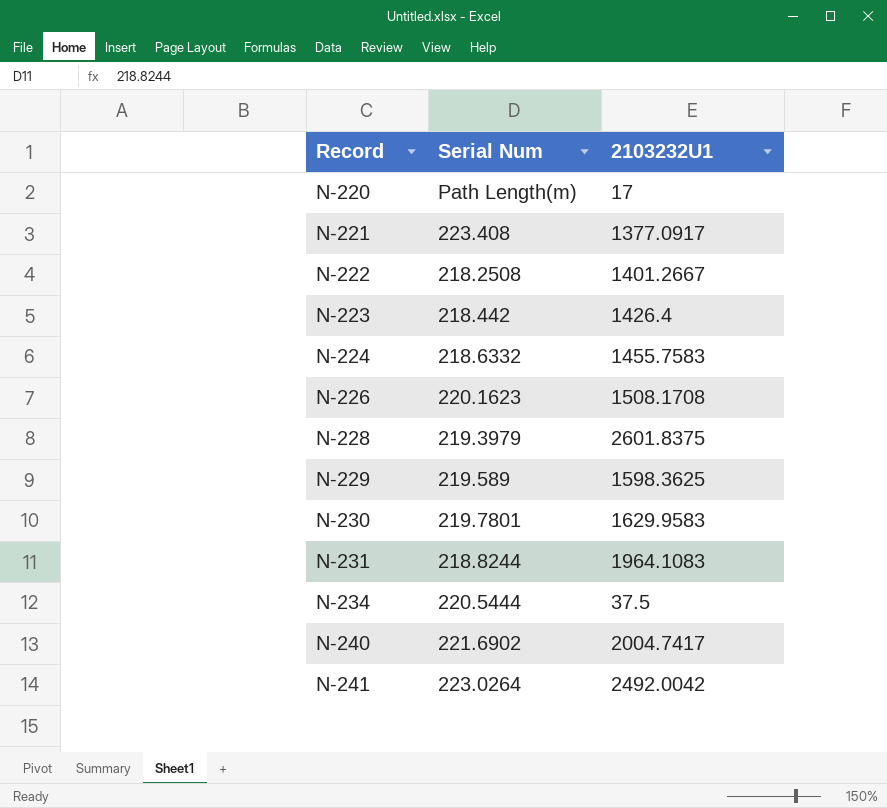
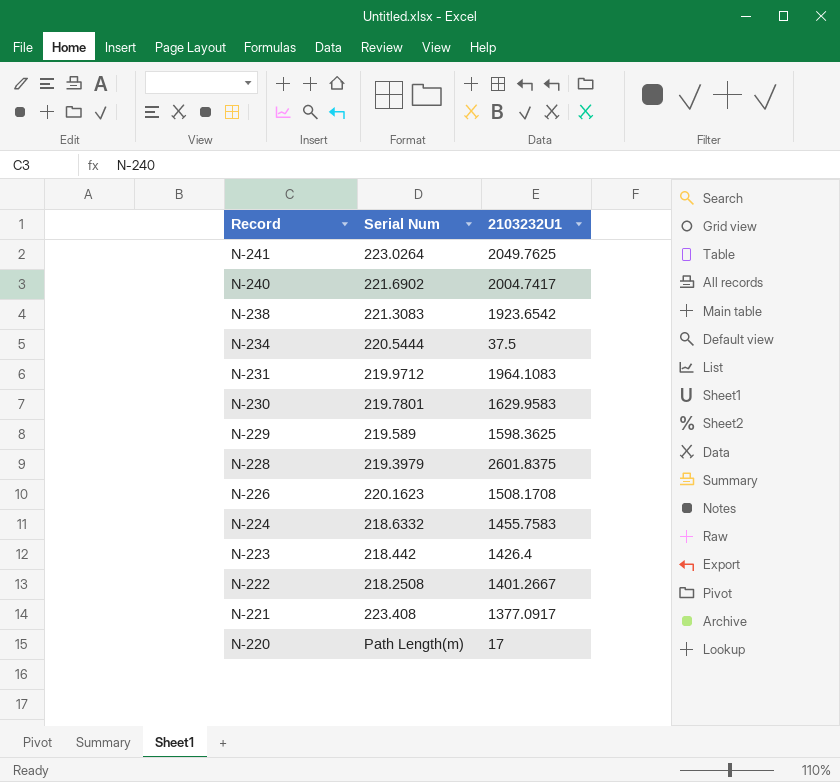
row order: Record ascending -> Record descending
N-241 | 2103232U1: 2492.0042 -> 2049.7625
row N-238: none -> 221.3083 | 1923.6542
N-231 | Serial Num: 218.8244 -> 219.9712

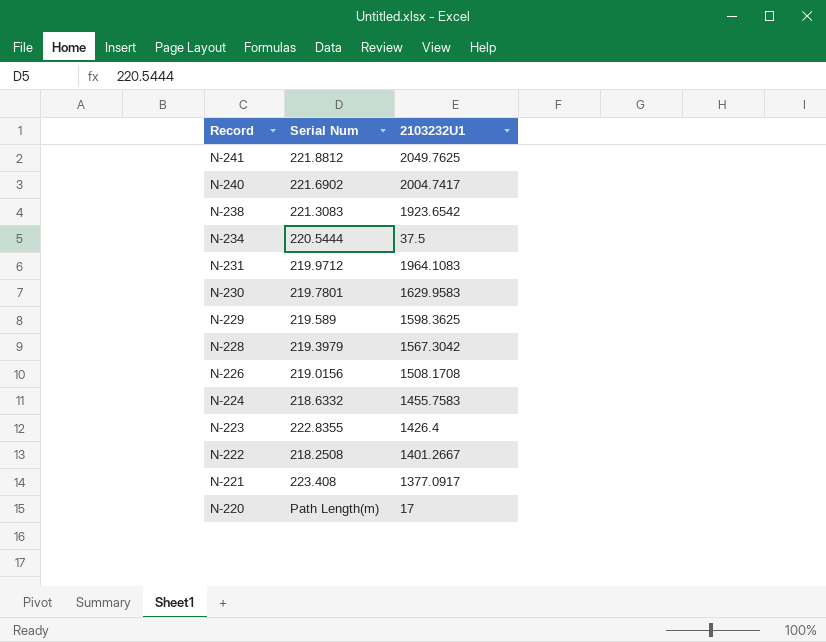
N-241 | Serial Num: 223.0264 -> 221.8812
N-228 | 2103232U1: 2601.8375 -> 1567.3042
N-226 | Serial Num: 220.1623 -> 219.0156
N-223 | Serial Num: 218.442 -> 222.8355

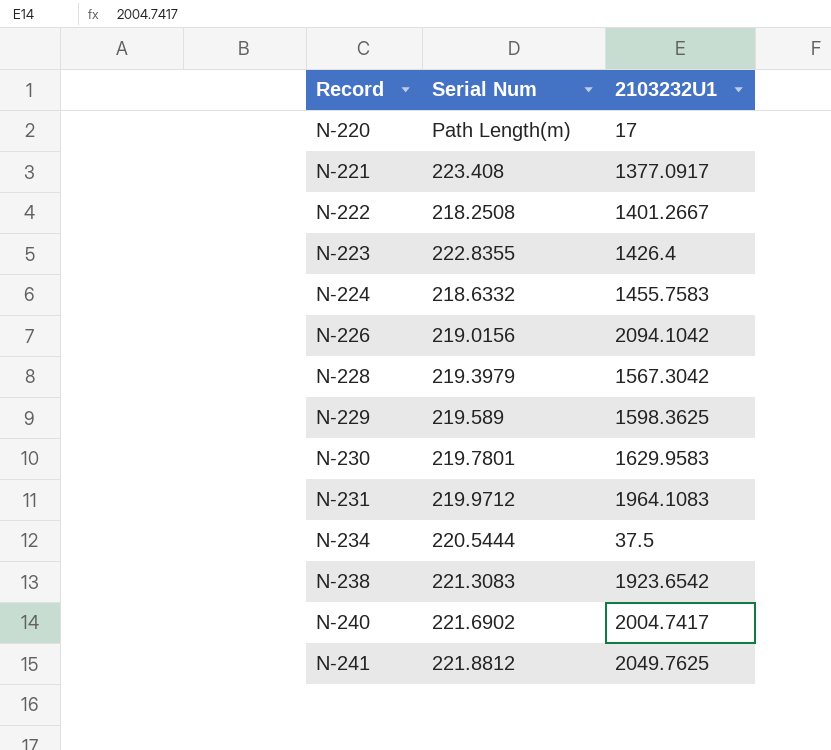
row order: Record descending -> Record ascending
N-226 | 2103232U1: 1508.1708 -> 2094.1042

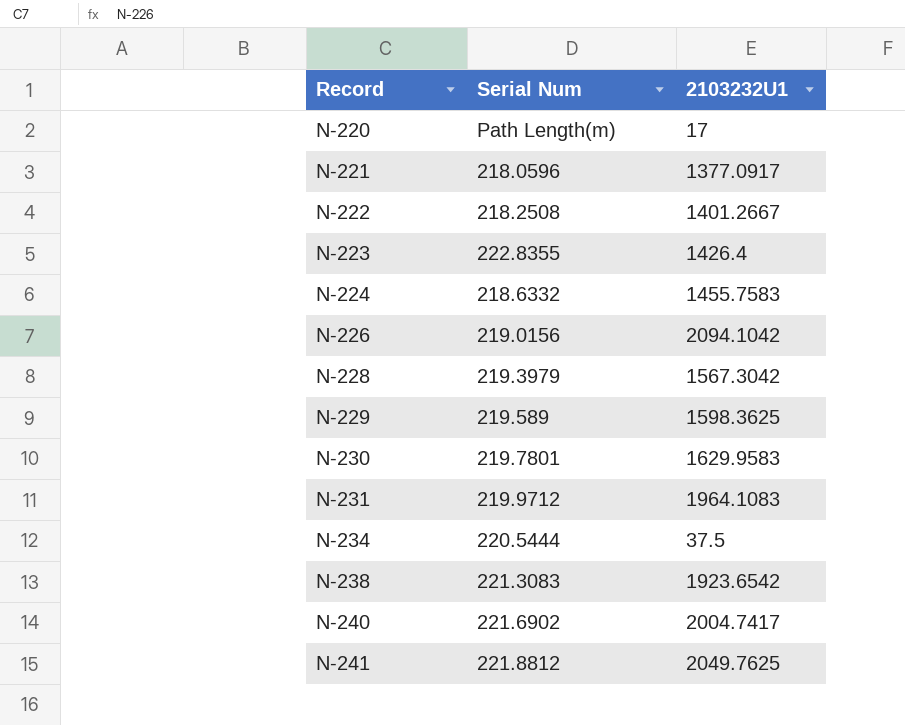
N-221 | Serial Num: 223.408 -> 218.0596

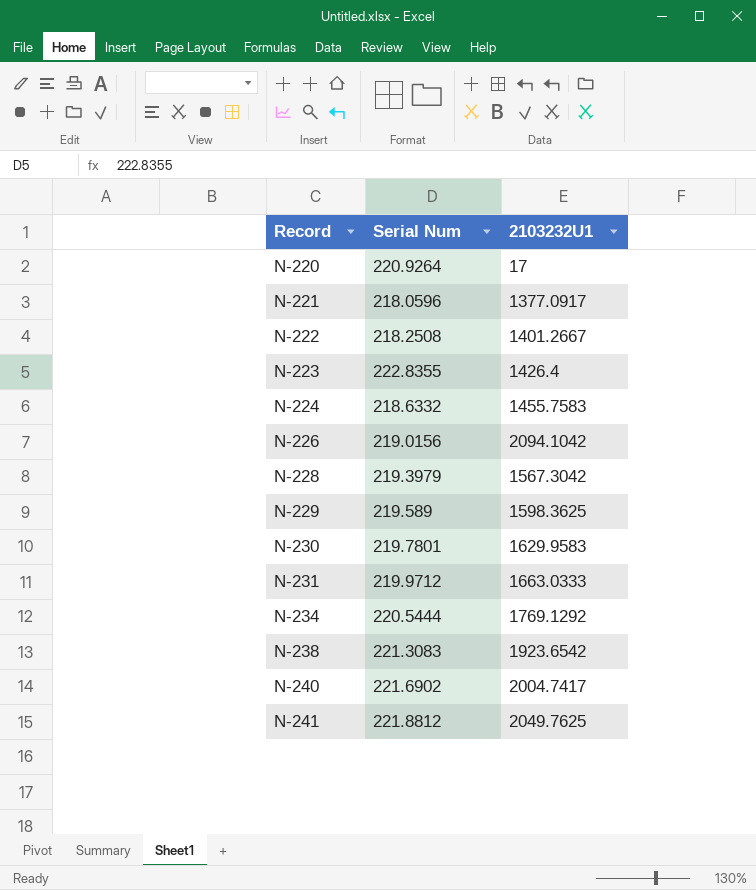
N-220 | Serial Num: Path Length(m) -> 220.9264
N-231 | 2103232U1: 1964.1083 -> 1663.0333
N-234 | 2103232U1: 37.5 -> 1769.1292

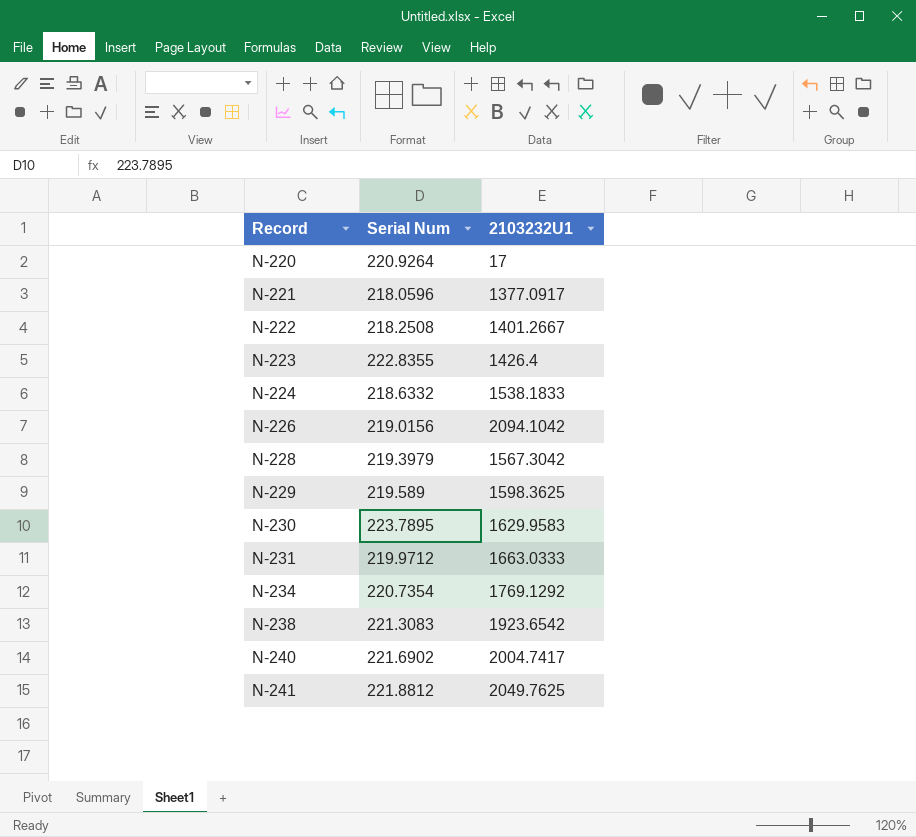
N-224 | 2103232U1: 1455.7583 -> 1538.1833
N-230 | Serial Num: 219.7801 -> 223.7895
N-234 | Serial Num: 220.5444 -> 220.7354

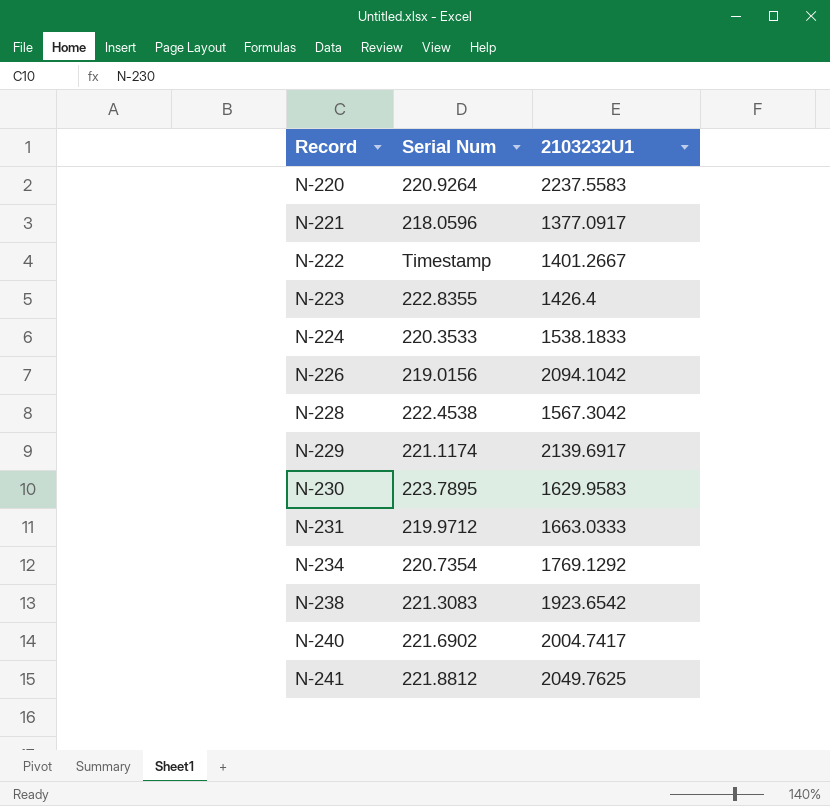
N-220 | 2103232U1: 17 -> 2237.5583
N-222 | Serial Num: 218.2508 -> Timestamp
N-224 | Serial Num: 218.6332 -> 220.3533
N-228 | Serial Num: 219.3979 -> 222.4538
N-229 | Serial Num: 219.589 -> 221.1174
N-229 | 2103232U1: 1598.3625 -> 2139.6917

